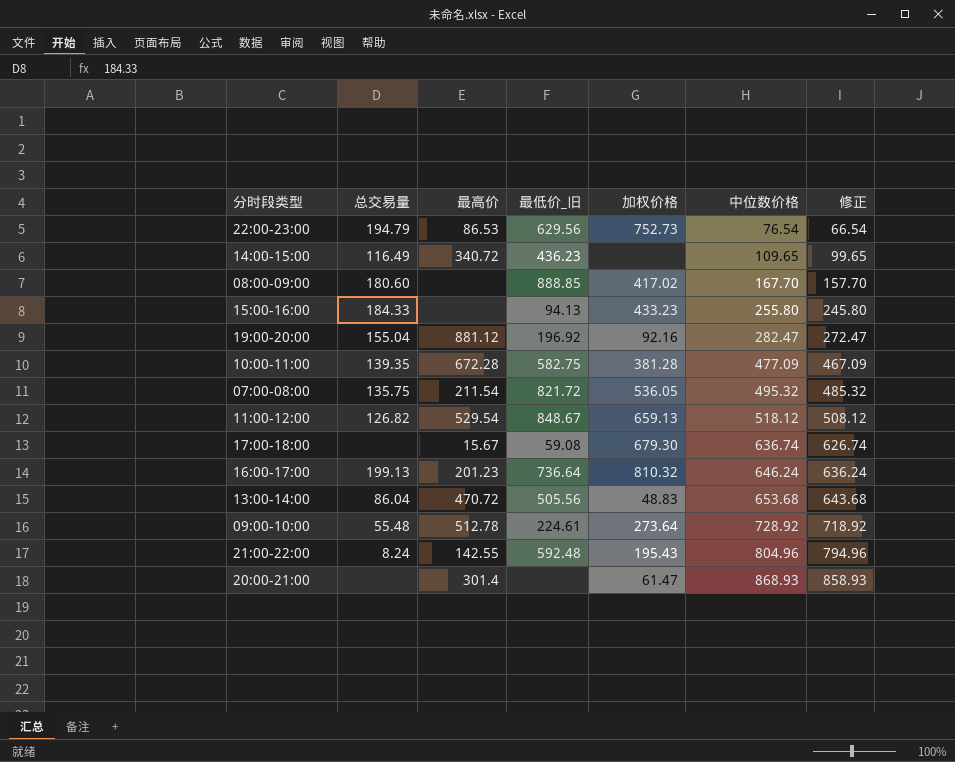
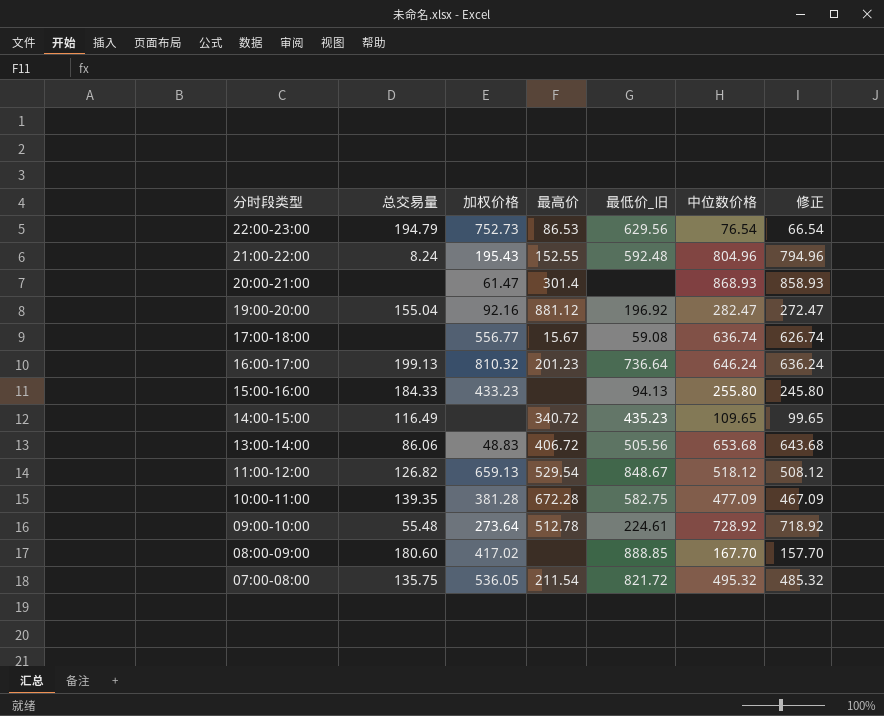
row order: 中位数价格 ascending -> 分时段类型 descending
column 加权价格 | position: 5 -> 3
21:00-22:00 | 最高价: 142.55 -> 152.55
17:00-18:00 | 加权价格: 679.30 -> 556.77
14:00-15:00 | 最低价_旧: 436.23 -> 435.23
13:00-14:00 | 总交易量: 86.04 -> 86.06
13:00-14:00 | 最高价: 470.72 -> 406.72

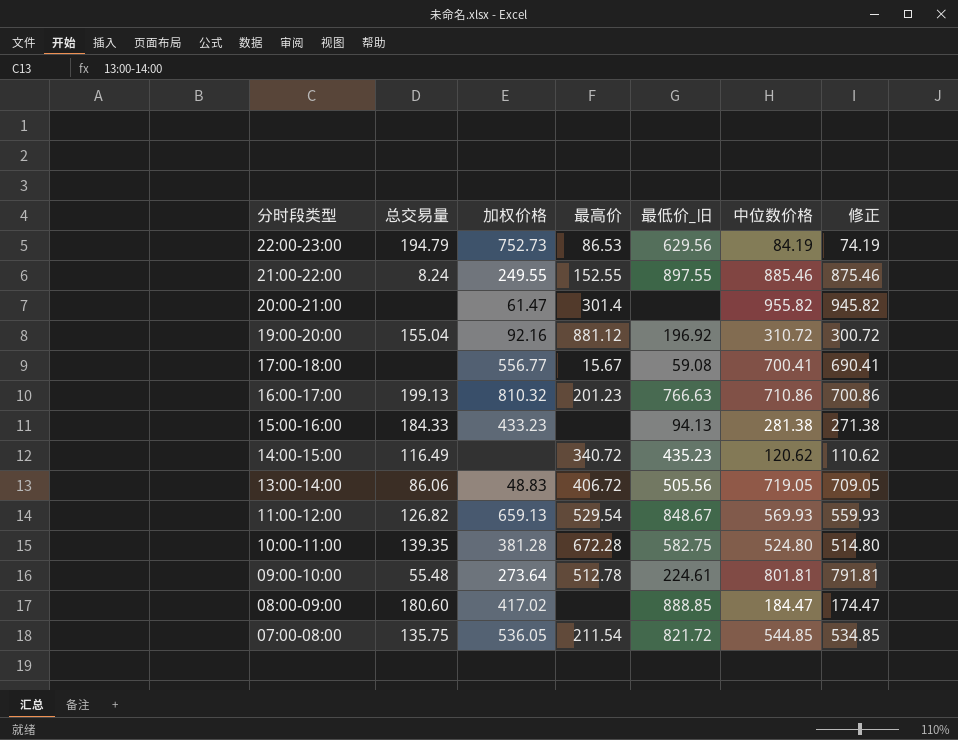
22:00-23:00 | 中位数价格: 76.54 -> 84.19
22:00-23:00 | 修正: 66.54 -> 74.19
21:00-22:00 | 加权价格: 195.43 -> 249.55
21:00-22:00 | 最低价_旧: 592.48 -> 897.55
21:00-22:00 | 中位数价格: 804.96 -> 885.46
21:00-22:00 | 修正: 794.96 -> 875.46
20:00-21:00 | 中位数价格: 868.93 -> 955.82
20:00-21:00 | 修正: 858.93 -> 945.82
19:00-20:00 | 中位数价格: 282.47 -> 310.72
19:00-20:00 | 修正: 272.47 -> 300.72
17:00-18:00 | 中位数价格: 636.74 -> 700.41
17:00-18:00 | 修正: 626.74 -> 690.41
16:00-17:00 | 最低价_旧: 736.64 -> 766.63
16:00-17:00 | 中位数价格: 646.24 -> 710.86
16:00-17:00 | 修正: 636.24 -> 700.86
15:00-16:00 | 中位数价格: 255.80 -> 281.38
15:00-16:00 | 修正: 245.80 -> 271.38
14:00-15:00 | 中位数价格: 109.65 -> 120.62
14:00-15:00 | 修正: 99.65 -> 110.62
13:00-14:00 | 中位数价格: 653.68 -> 719.05
13:00-14:00 | 修正: 643.68 -> 709.05
11:00-12:00 | 中位数价格: 518.12 -> 569.93
11:00-12:00 | 修正: 508.12 -> 559.93
10:00-11:00 | 中位数价格: 477.09 -> 524.80
10:00-11:00 | 修正: 467.09 -> 514.80
09:00-10:00 | 中位数价格: 728.92 -> 801.81
09:00-10:00 | 修正: 718.92 -> 791.81
08:00-09:00 | 中位数价格: 167.70 -> 184.47
08:00-09:00 | 修正: 157.70 -> 174.47
07:00-08:00 | 中位数价格: 495.32 -> 544.85
07:00-08:00 | 修正: 485.32 -> 534.85

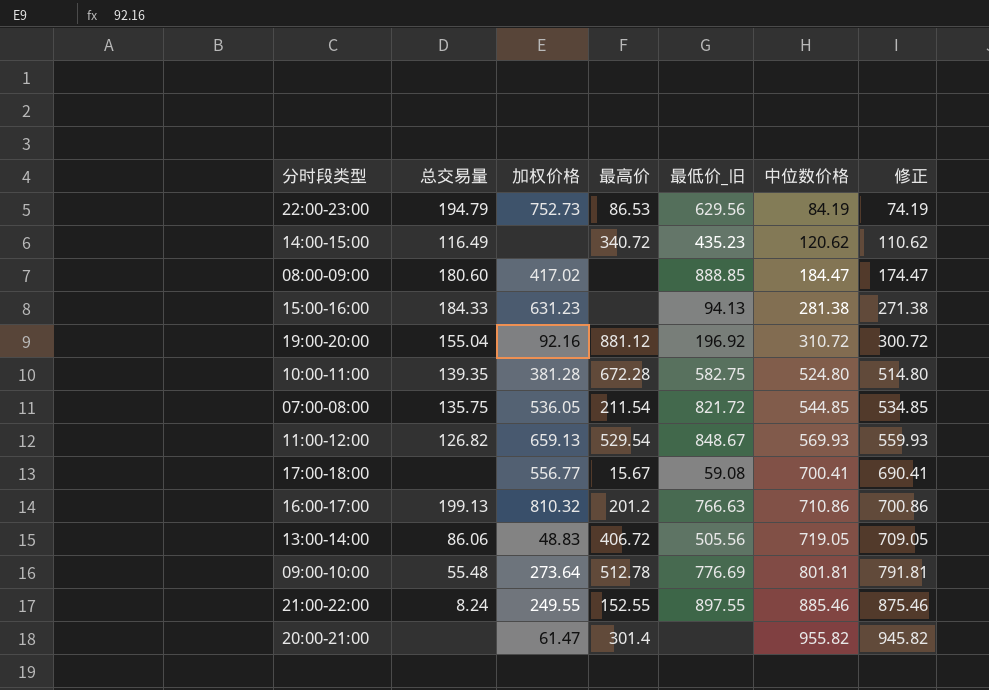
row order: 分时段类型 descending -> 中位数价格 ascending
15:00-16:00 | 加权价格: 433.23 -> 631.23
16:00-17:00 | 最高价: 201.23 -> 201.2
09:00-10:00 | 最低价_旧: 224.61 -> 776.69

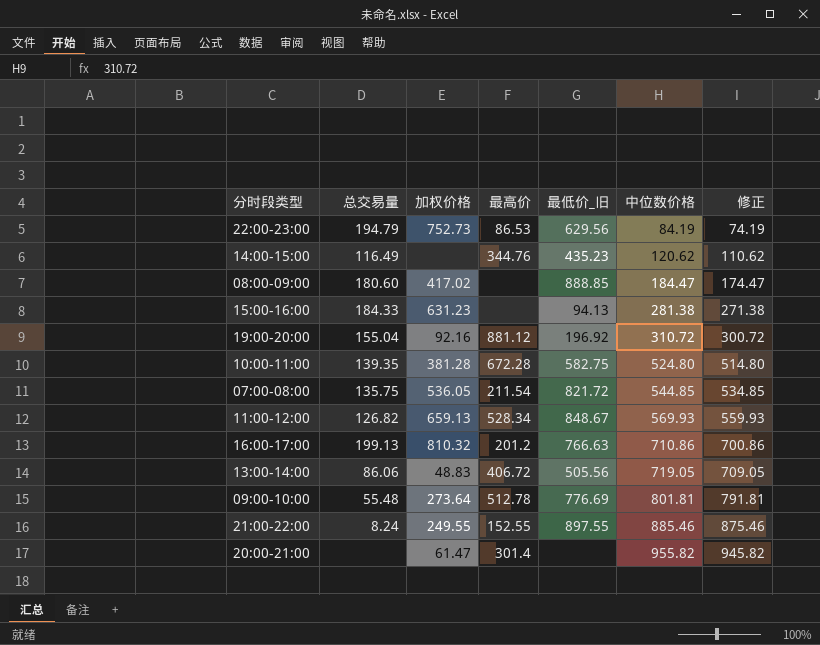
row 17:00-18:00: none | 556.77 | 15.67 | 59.08 | 700.41 | 690.41 -> none
14:00-15:00 | 最高价: 340.72 -> 344.76
11:00-12:00 | 最高价: 529.54 -> 528.34

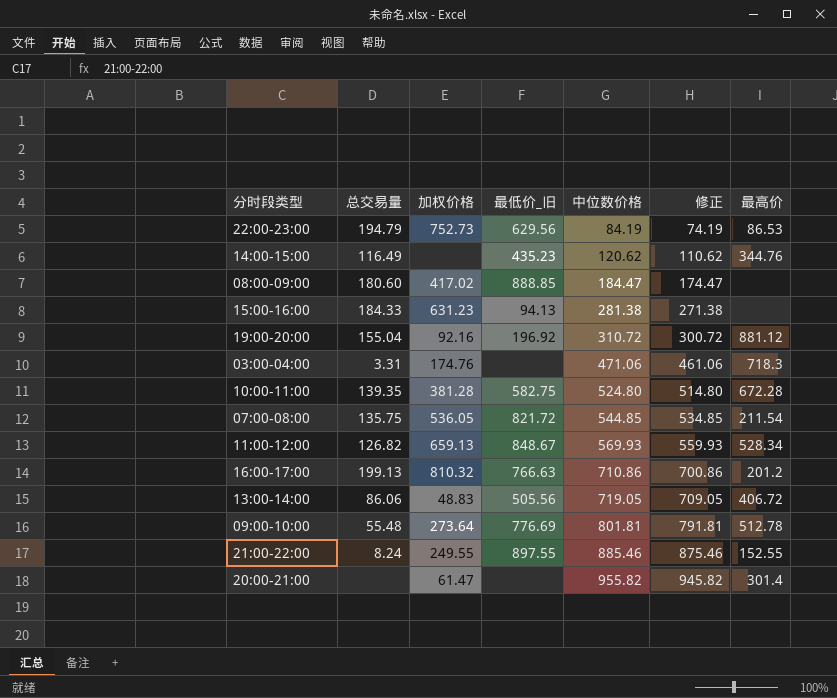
column 最高价 | position: 4 -> 7
row 03:00-04:00: none -> 3.31 | 174.76 | none | 471.06 | 461.06 | 718.3

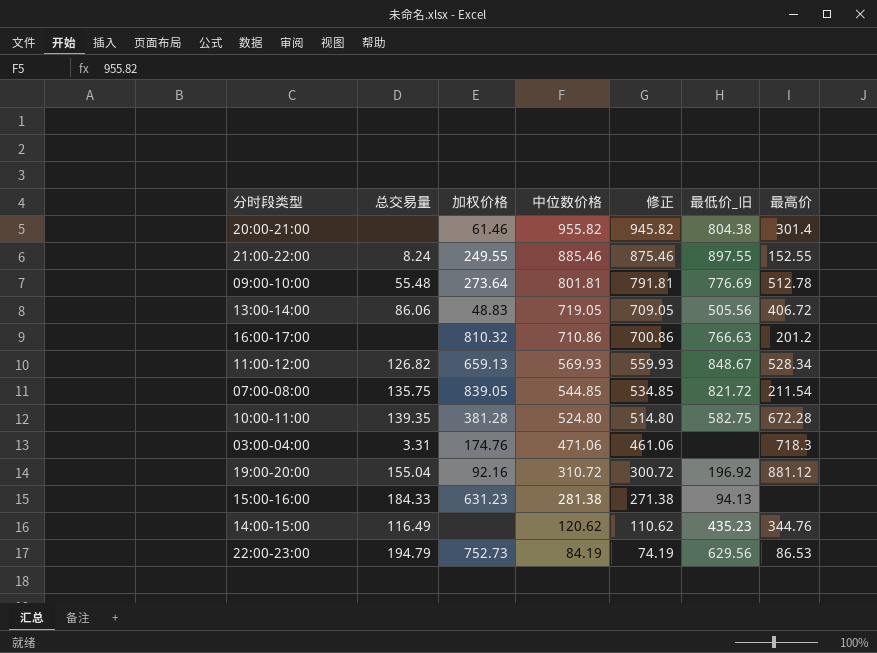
row order: 中位数价格 ascending -> 中位数价格 descending
column 最低价_旧 | position: 4 -> 6
row 08:00-09:00: 180.60 | 417.02 | 888.85 | 184.47 | 174.47 | none -> none
20:00-21:00 | 加权价格: 61.47 -> 61.46
20:00-21:00 | 最低价_旧: none -> 804.38
16:00-17:00 | 总交易量: 199.13 -> none
07:00-08:00 | 加权价格: 536.05 -> 839.05

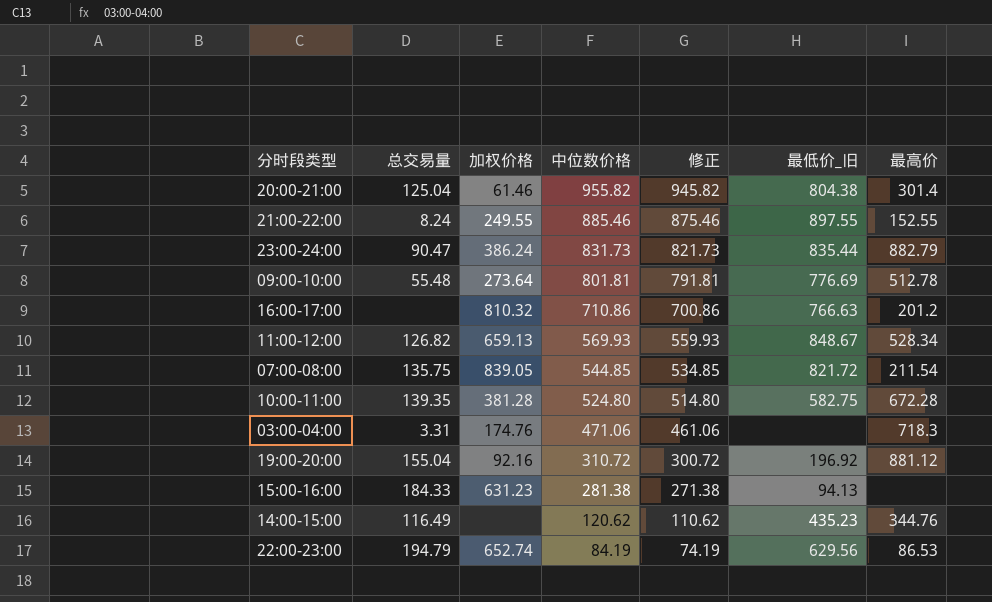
row 13:00-14:00: 86.06 | 48.83 | 719.05 | 709.05 | 505.56 | 406.72 -> none
20:00-21:00 | 总交易量: none -> 125.04
row 23:00-24:00: none -> 90.47 | 386.24 | 831.73 | 821.73 | 835.44 | 882.79
22:00-23:00 | 加权价格: 752.73 -> 652.74

